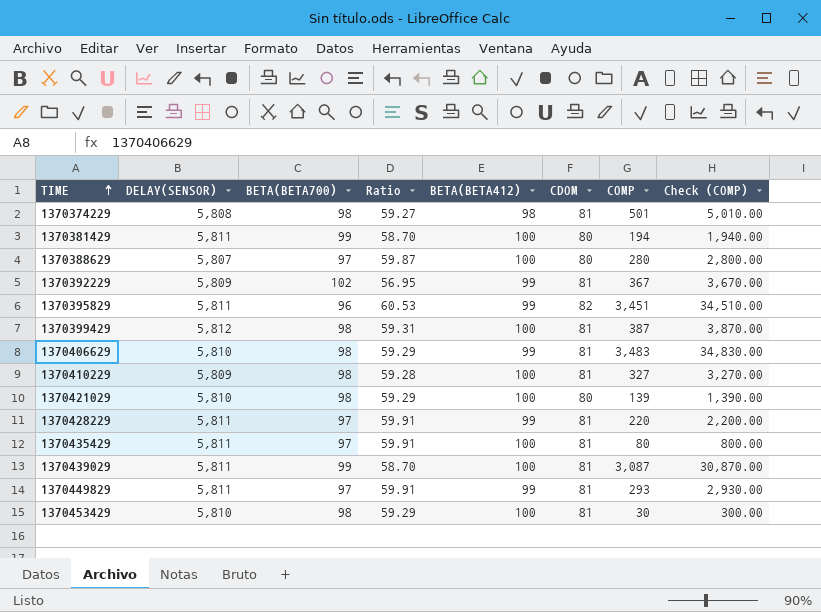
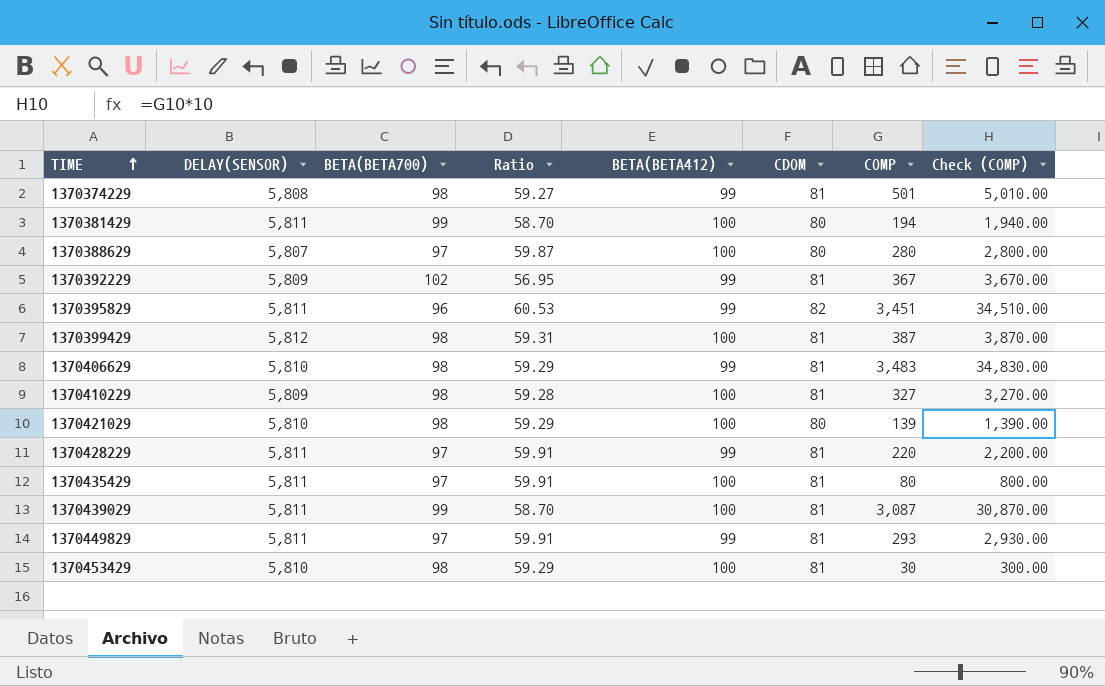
1370374229 | BETA(BETA412): 98 -> 99

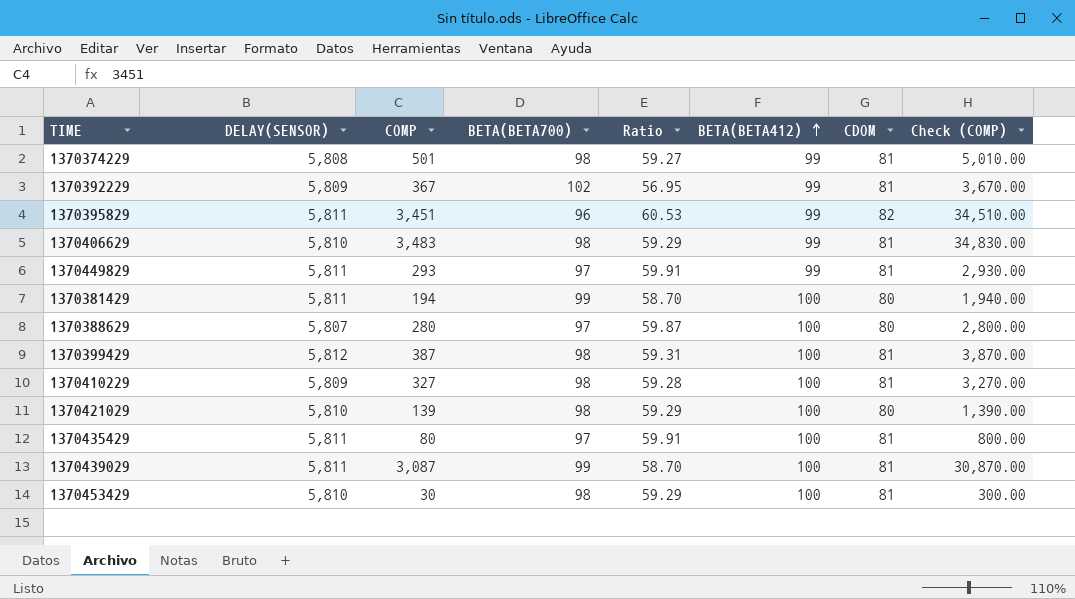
row order: TIME ascending -> BETA(BETA412) ascending
column COMP | position: 7 -> 3
row 1370428229: 5,811 | 97 | 59.91 | 99 | 81 | 220 | 2,200.00 -> none

